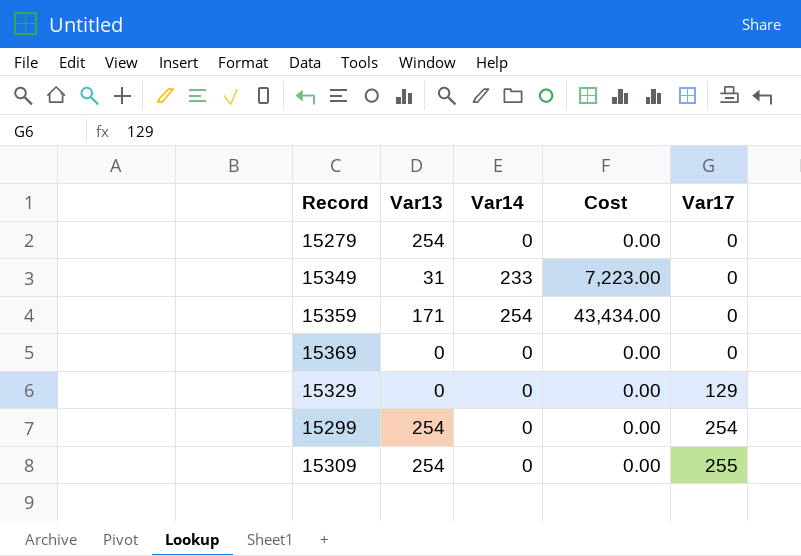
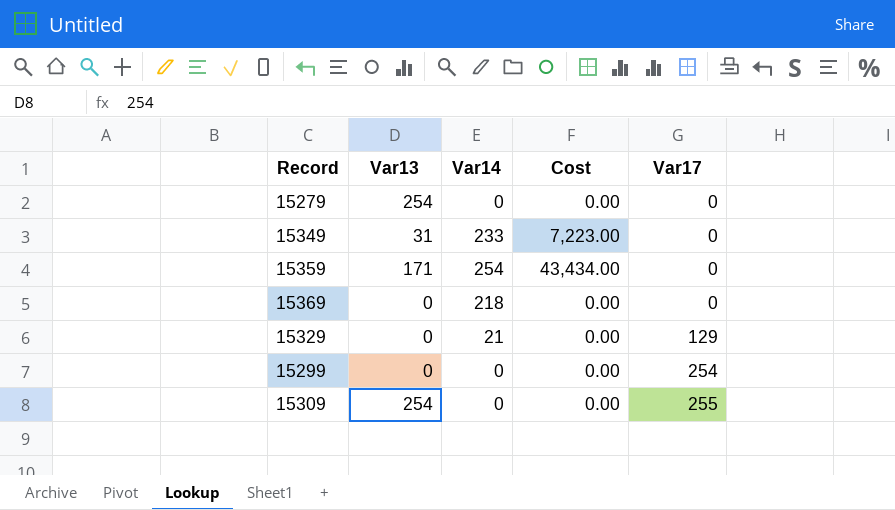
15369 | Var14: 0 -> 218
15329 | Var14: 0 -> 21
15299 | Var13: 254 -> 0

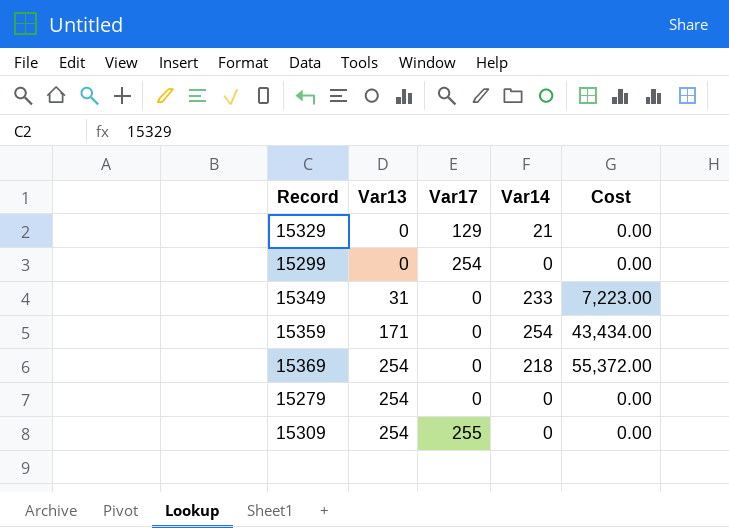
row order: Var17 ascending -> Var13 ascending
column Var17 | position: 5 -> 3
15369 | Var13: 0 -> 254
15369 | Cost: 0.00 -> 55,372.00

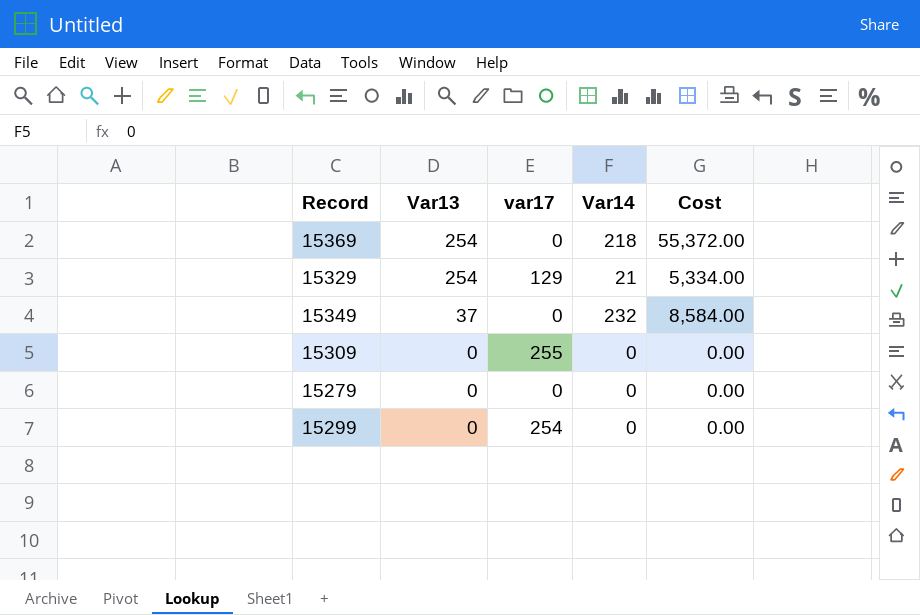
row order: Var13 ascending -> Var13 descending
column name: Var17 -> var17
row 15359: 171 | 0 | 254 | 43,434.00 -> none
15329 | Var13: 0 -> 254
15329 | Cost: 0.00 -> 5,334.00
15349 | Var13: 31 -> 37
15349 | Var14: 233 -> 232
15349 | Cost: 7,223.00 -> 8,584.00
15309 | Var13: 254 -> 0
15279 | Var13: 254 -> 0

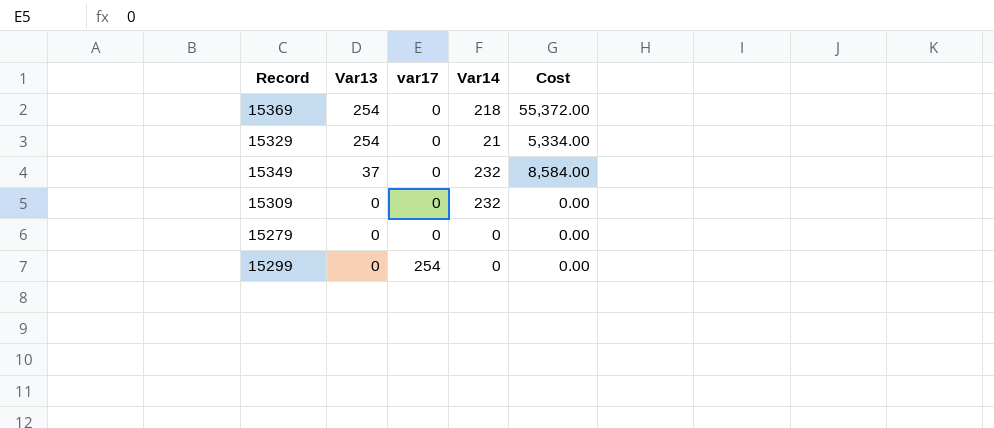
15329 | var17: 129 -> 0
15309 | var17: 255 -> 0
15309 | Var14: 0 -> 232

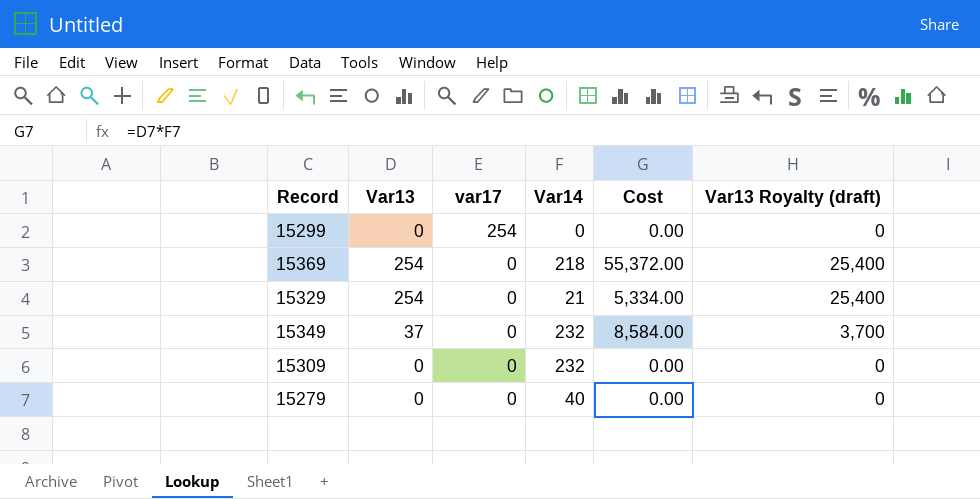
row order: Var13 descending -> var17 descending
column Var13 Royalty (draft) | formula: none -> [Var13] * 100
15279 | Var14: 0 -> 40

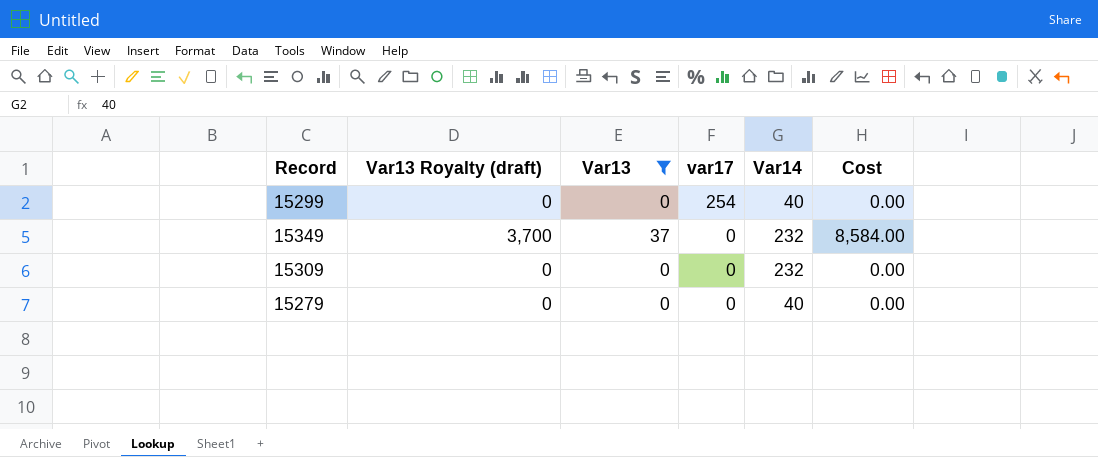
filter: none -> Var13 != 254
column Var13 Royalty (draft) | position: 6 -> 2
15299 | Var14: 0 -> 40

